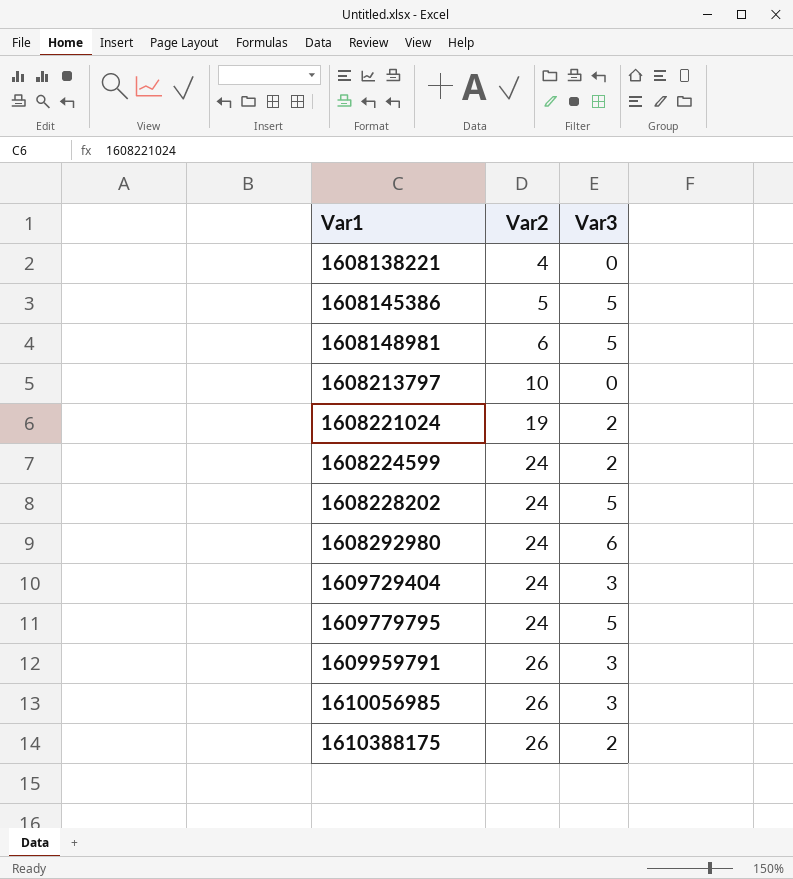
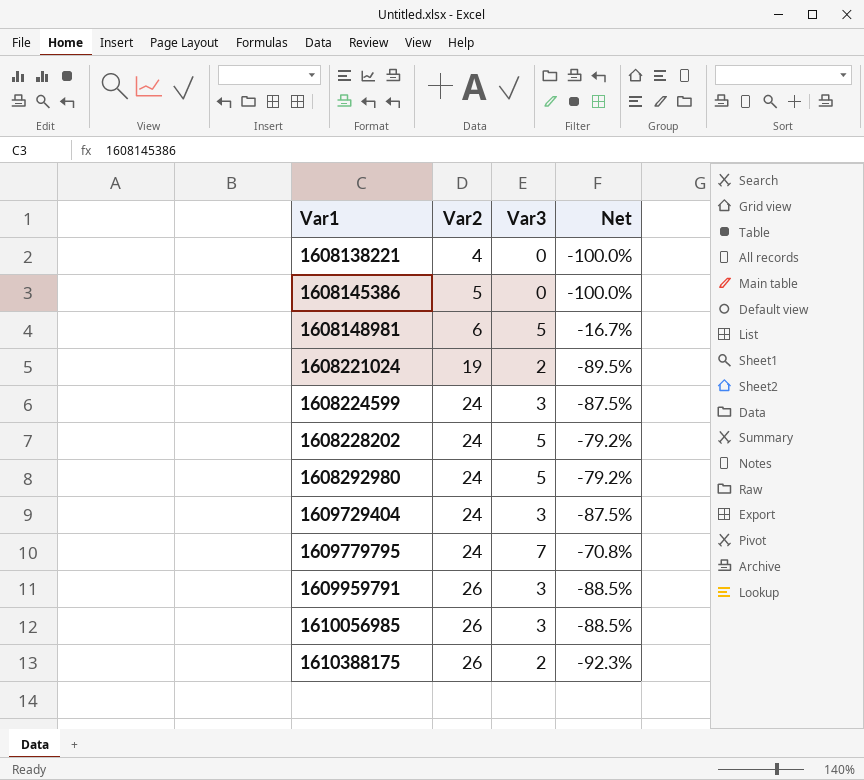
column Net | formula: none -> ([Var3] - [Var2]) / [Var2]
row 1608213797: 10 | 0 -> none
1608145386 | Var3: 5 -> 0
1608224599 | Var3: 2 -> 3
1608292980 | Var3: 6 -> 5
1609779795 | Var3: 5 -> 7

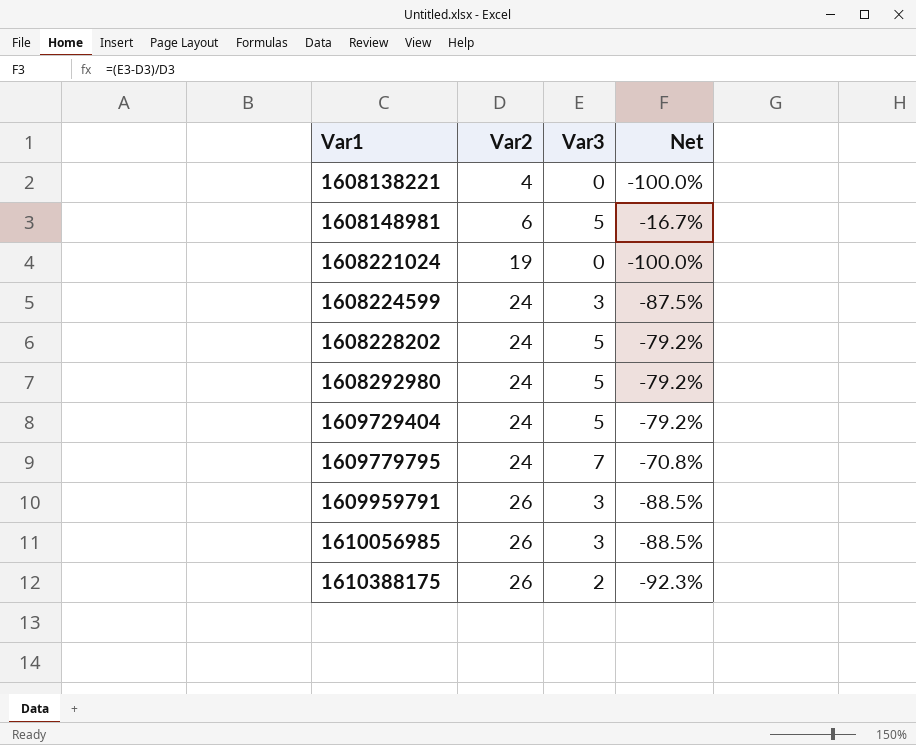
row 1608145386: 5 | 0 | -100.0% -> none
1608221024 | Var3: 2 -> 0
1608221024 | Net: -89.5% -> -100.0%
1609729404 | Var3: 3 -> 5
1609729404 | Net: -87.5% -> -79.2%

